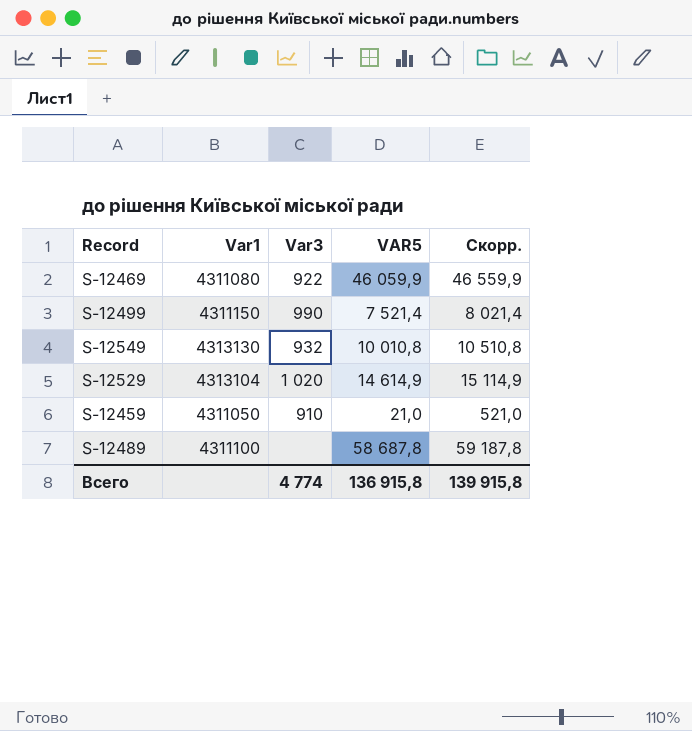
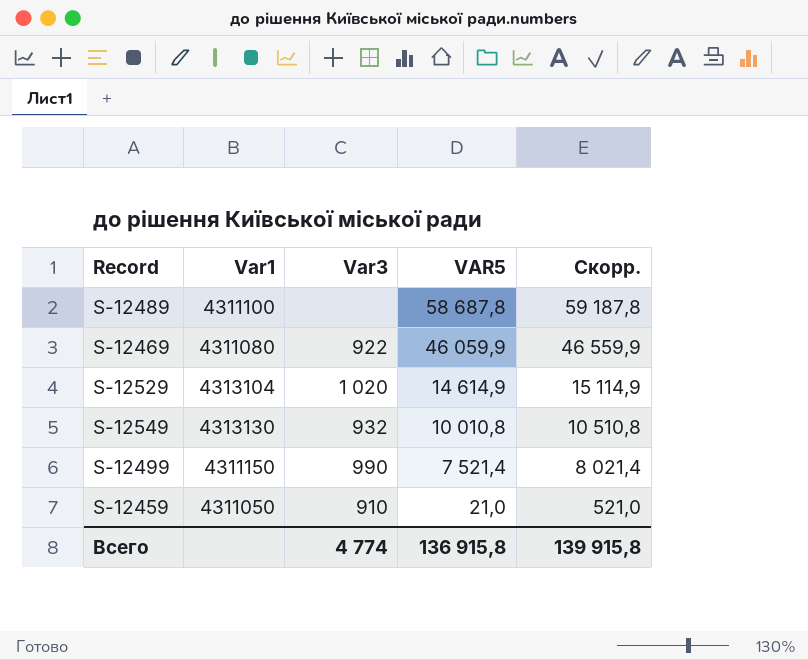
row order: none -> VAR5 descending

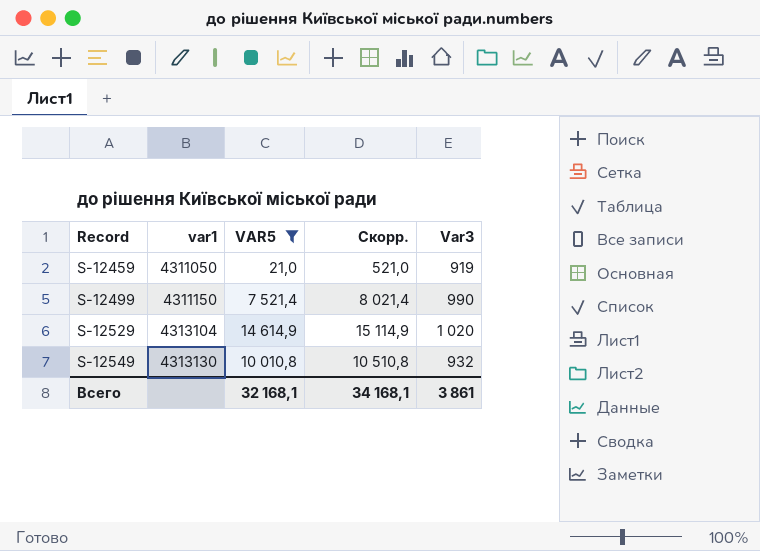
filter: none -> VAR5 <= 14 614,9
row order: VAR5 descending -> Record ascending
column name: Var1 -> var1
column Var3 | position: 3 -> 5
S-12459 | Var3: 910 -> 919
Всего | VAR5: 136 915,8 -> 32 168,1
Всего | Скорр.: 139 915,8 -> 34 168,1
Всего | Var3: 4 774 -> 3 861

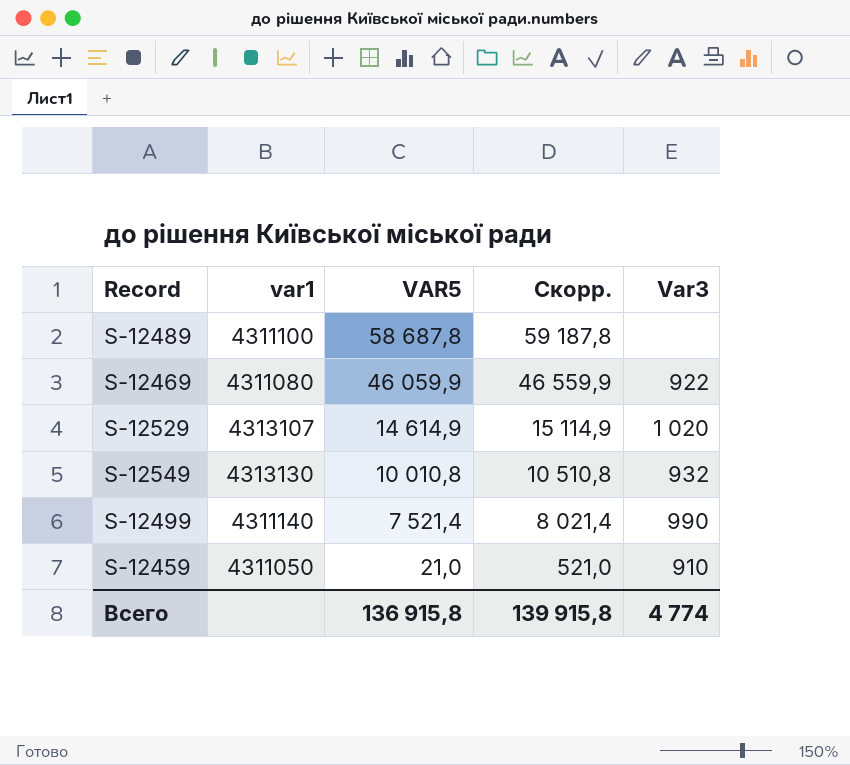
filter: VAR5 <= 14 614,9 -> none
row order: Record ascending -> VAR5 descending
S-12529 | var1: 4313104 -> 4313107
S-12499 | var1: 4311150 -> 4311140
S-12459 | Var3: 919 -> 910
Всего | VAR5: 32 168,1 -> 136 915,8
Всего | Скорр.: 34 168,1 -> 139 915,8
Всего | Var3: 3 861 -> 4 774

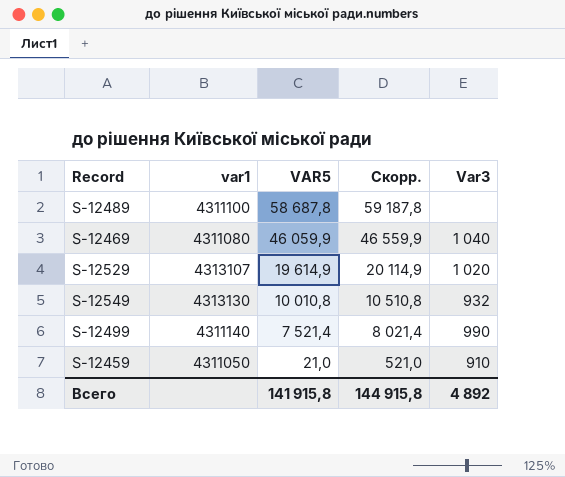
S-12469 | Var3: 922 -> 1 040
S-12529 | VAR5: 14 614,9 -> 19 614,9
S-12529 | Скорр.: 15 114,9 -> 20 114,9
Всего | VAR5: 136 915,8 -> 141 915,8
Всего | Скорр.: 139 915,8 -> 144 915,8
Всего | Var3: 4 774 -> 4 892

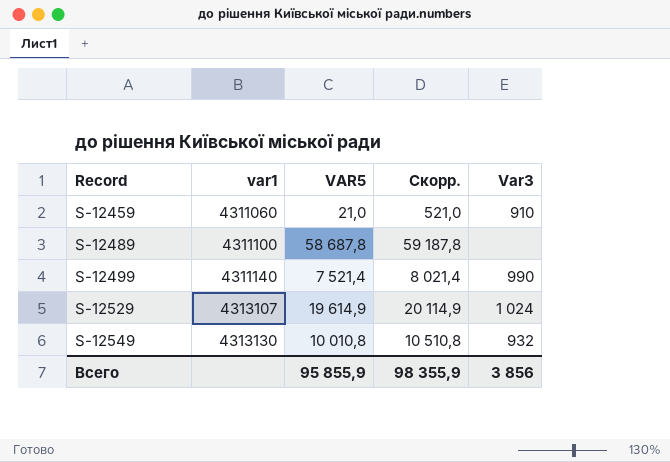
row order: VAR5 descending -> Record ascending
row S-12469: 4311080 | 46 059,9 | 46 559,9 | 1 040 -> none
S-12459 | var1: 4311050 -> 4311060
S-12529 | Var3: 1 020 -> 1 024
Всего | VAR5: 141 915,8 -> 95 855,9
Всего | Скорр.: 144 915,8 -> 98 355,9
Всего | Var3: 4 892 -> 3 856

